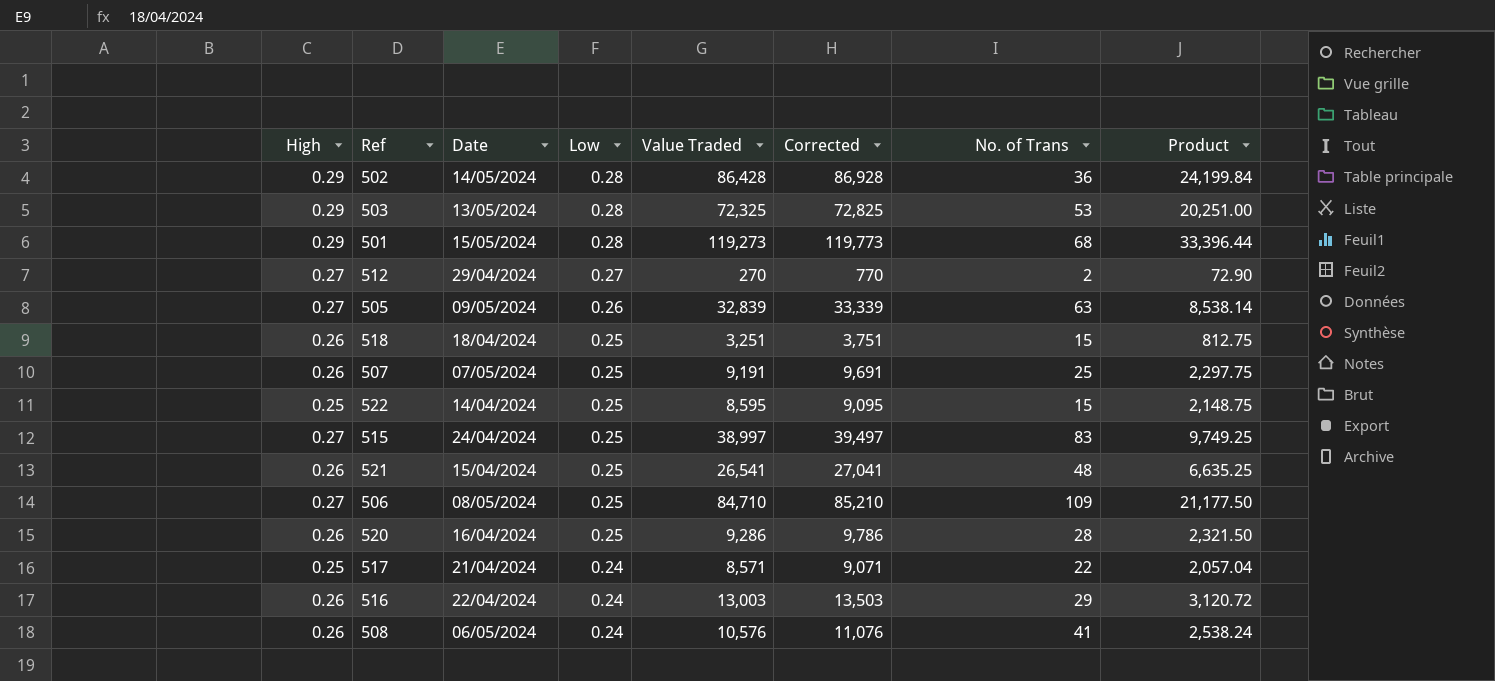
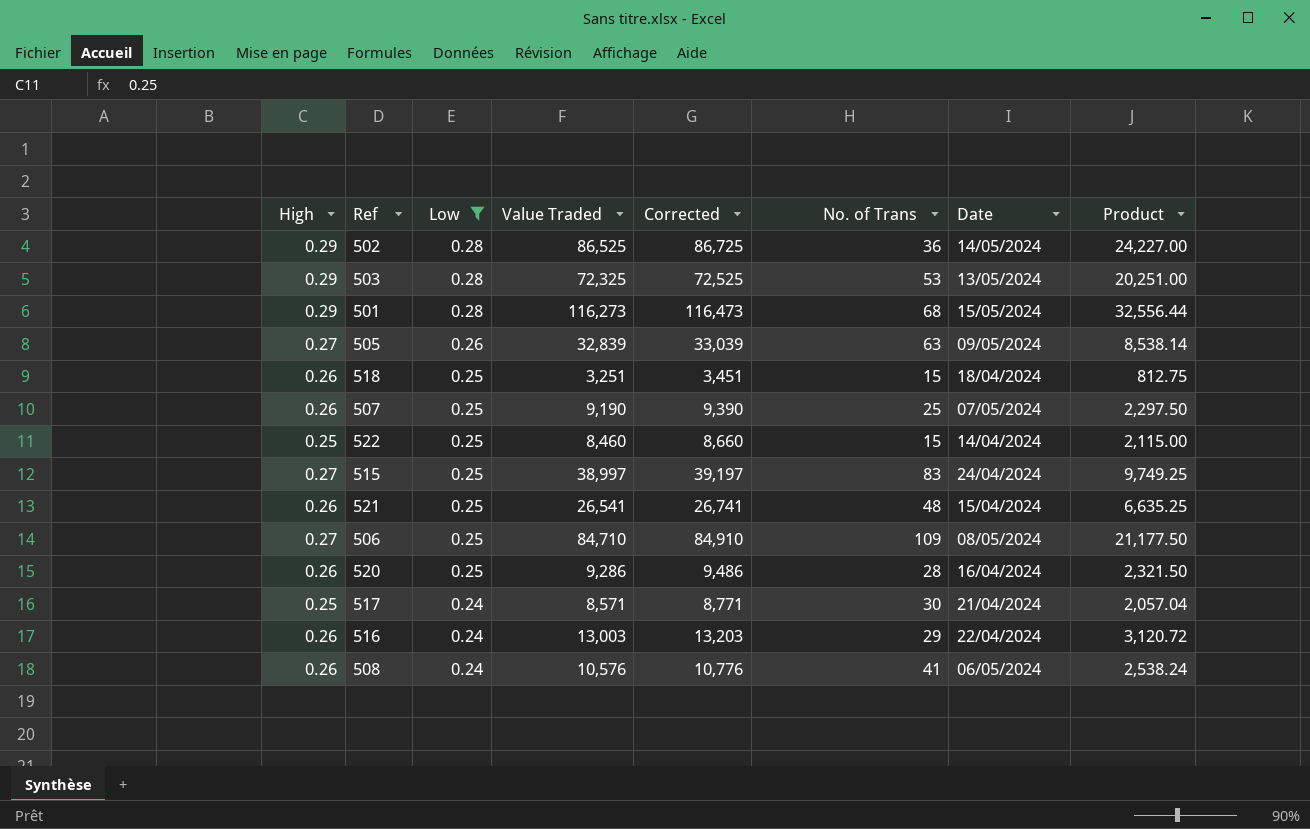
filter: none -> Low != 0.27
column Corrected | formula: [Value Traded] + 500 -> [Value Traded] + 200
column Date | position: 3 -> 7
502 | Value Traded: 86,428 -> 86,525
502 | Product: 24,199.84 -> 24,227.00
501 | Value Traded: 119,273 -> 116,273
501 | Product: 33,396.44 -> 32,556.44
507 | Value Traded: 9,191 -> 9,190
507 | Product: 2,297.75 -> 2,297.50
522 | Value Traded: 8,595 -> 8,460
522 | Product: 2,148.75 -> 2,115.00
517 | No. of Trans: 22 -> 30

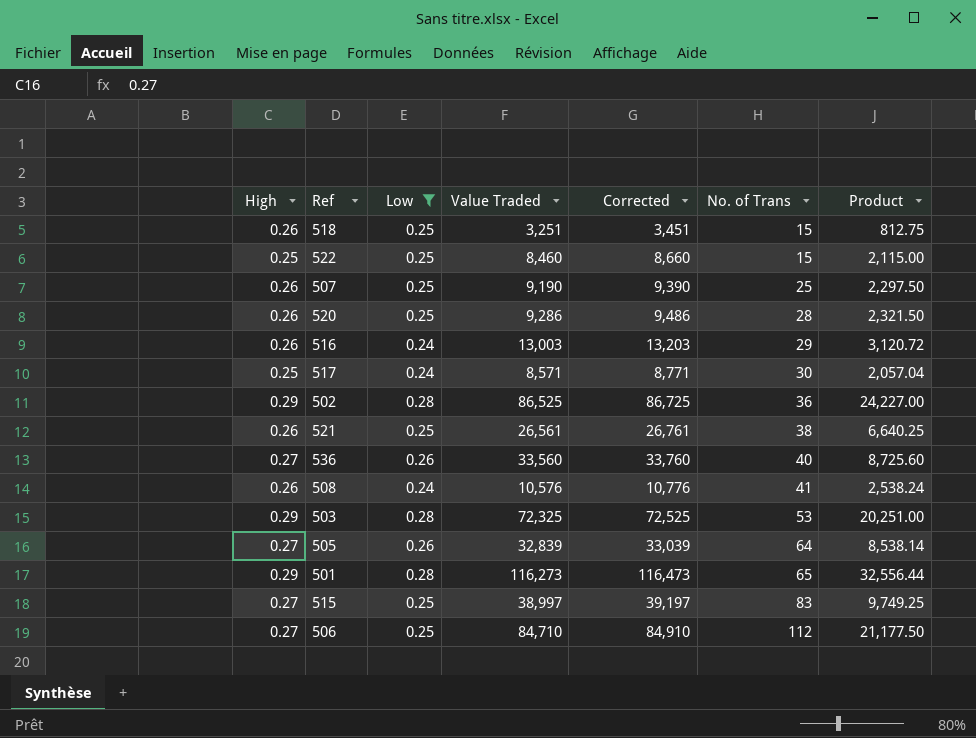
row order: Low descending -> No. of Trans ascending
column Date | position: 7 -> none
521 | Value Traded: 26,541 -> 26,561
521 | Corrected: 26,741 -> 26,761
521 | No. of Trans: 48 -> 38
521 | Product: 6,635.25 -> 6,640.25
row 536: none -> 0.27 | 0.26 | 33,560 | 33,760 | 40 | 8,725.60
505 | No. of Trans: 63 -> 64
501 | No. of Trans: 68 -> 65
506 | No. of Trans: 109 -> 112

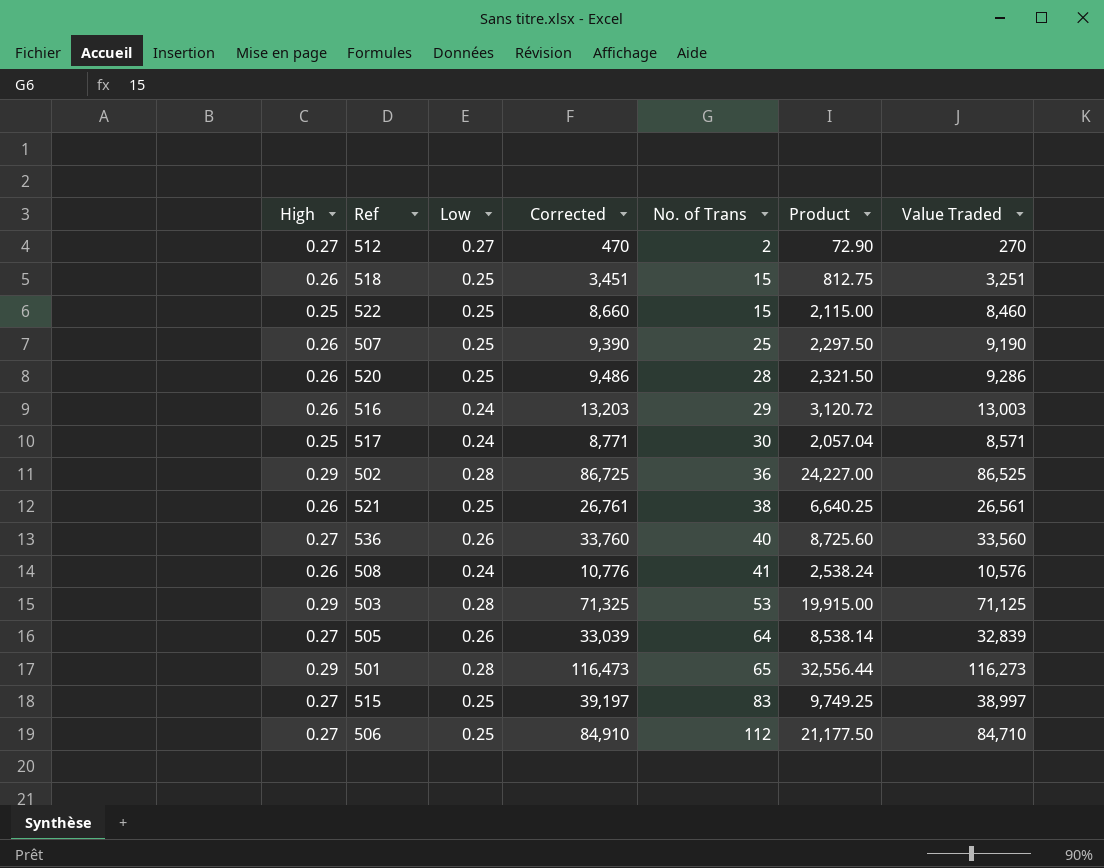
filter: Low != 0.27 -> none
column Value Traded | position: 4 -> 7
503 | Corrected: 72,525 -> 71,325
503 | Product: 20,251.00 -> 19,915.00
503 | Value Traded: 72,325 -> 71,125

